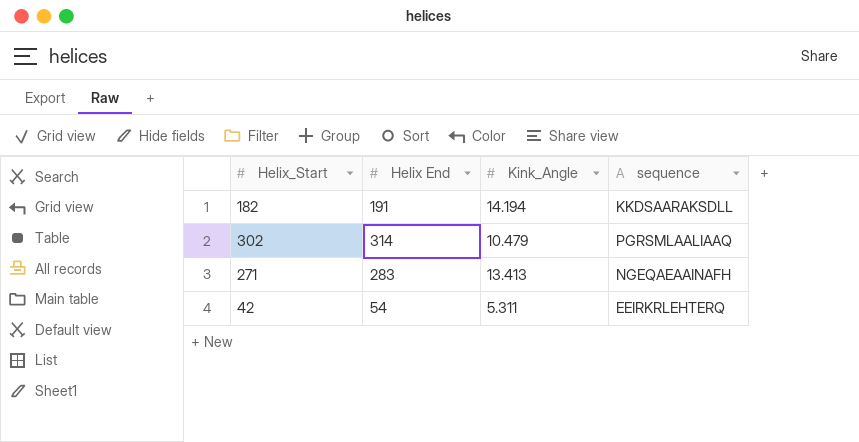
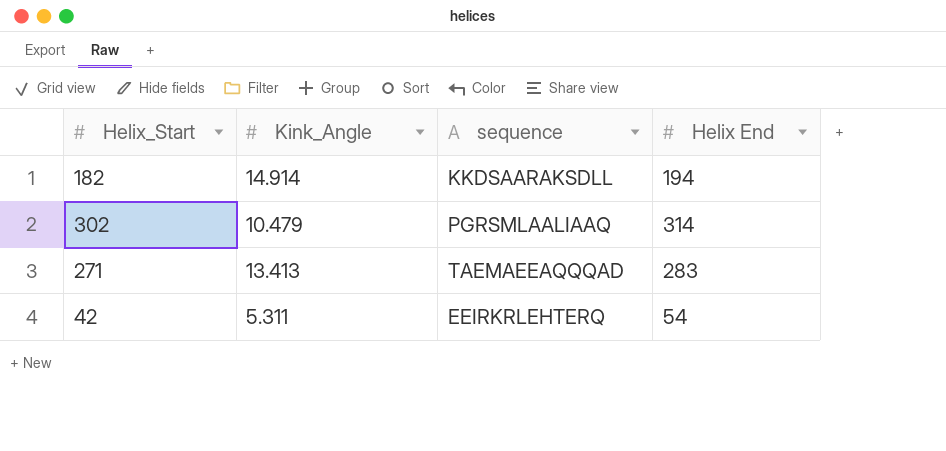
column Helix End | position: 2 -> 4
182 | Kink_Angle: 14.194 -> 14.914
182 | Helix End: 191 -> 194
271 | sequence: NGEQAEAAINAFH -> TAEMAEEAQQQAD

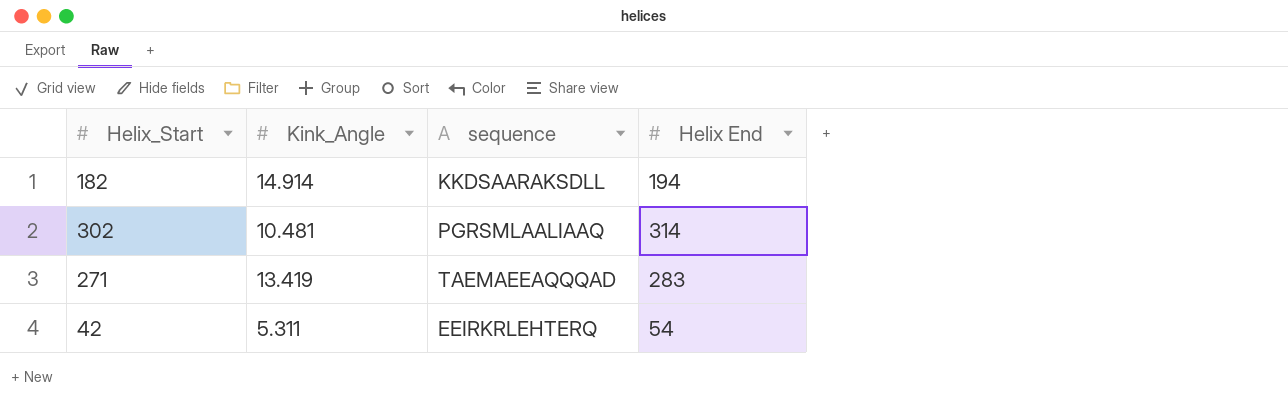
302 | Kink_Angle: 10.479 -> 10.481
271 | Kink_Angle: 13.413 -> 13.419

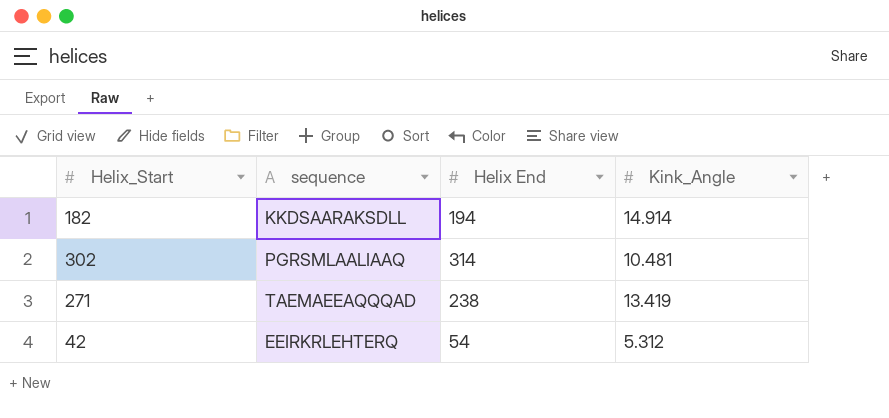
column Kink_Angle | position: 2 -> 4
271 | Helix End: 283 -> 238
42 | Kink_Angle: 5.311 -> 5.312

